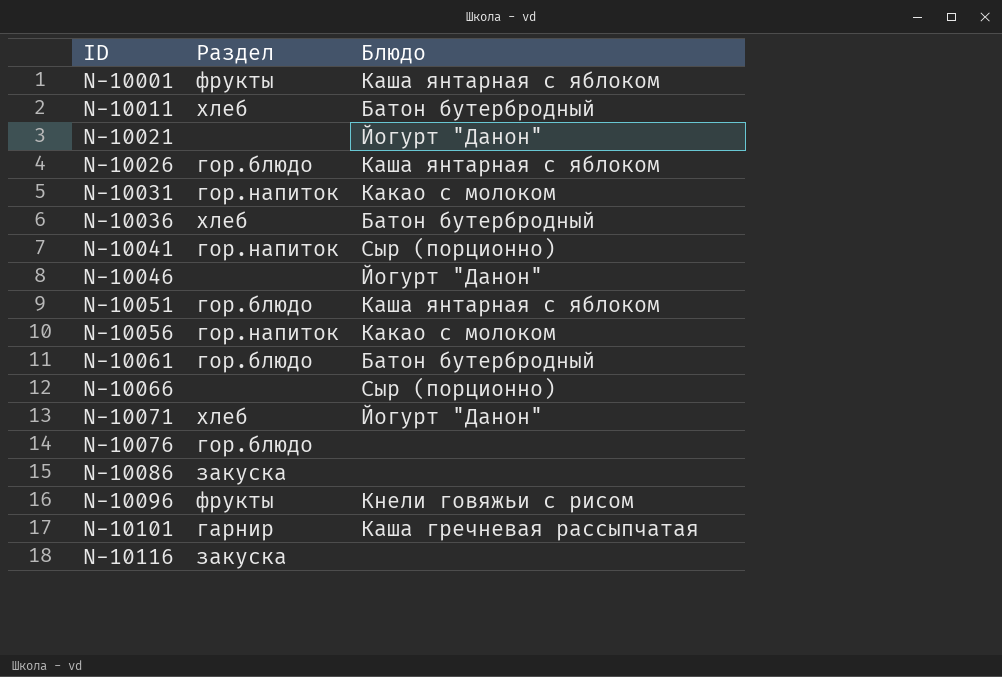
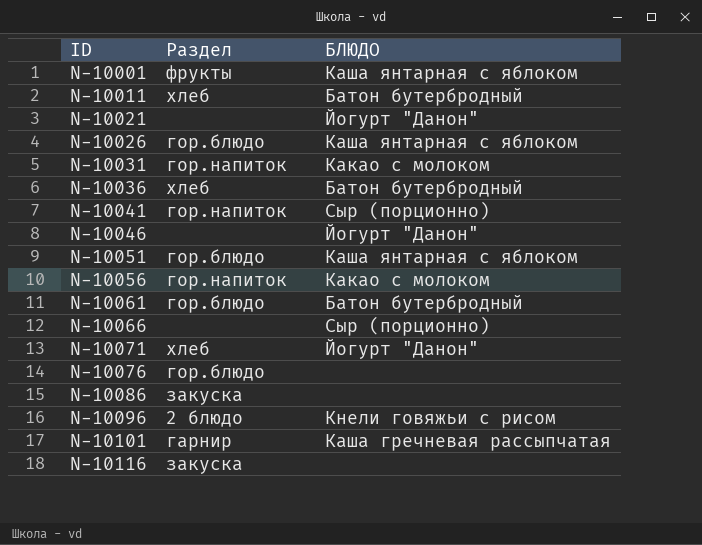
column name: Блюдо -> БЛЮДО
N-10096 | Раздел: фрукты -> 2 блюдо

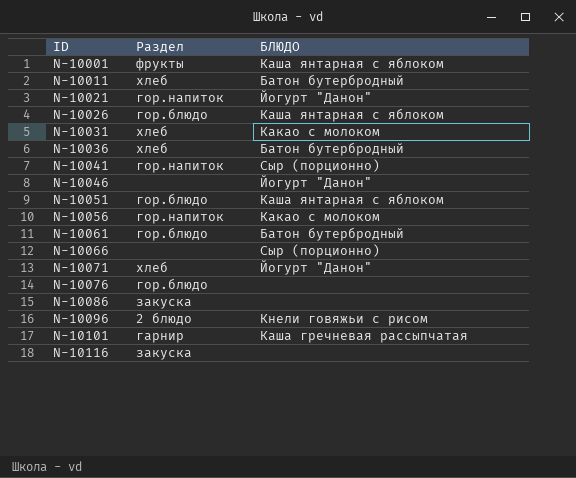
N-10021 | Раздел: none -> гор.напиток
N-10031 | Раздел: гор.напиток -> хлеб

